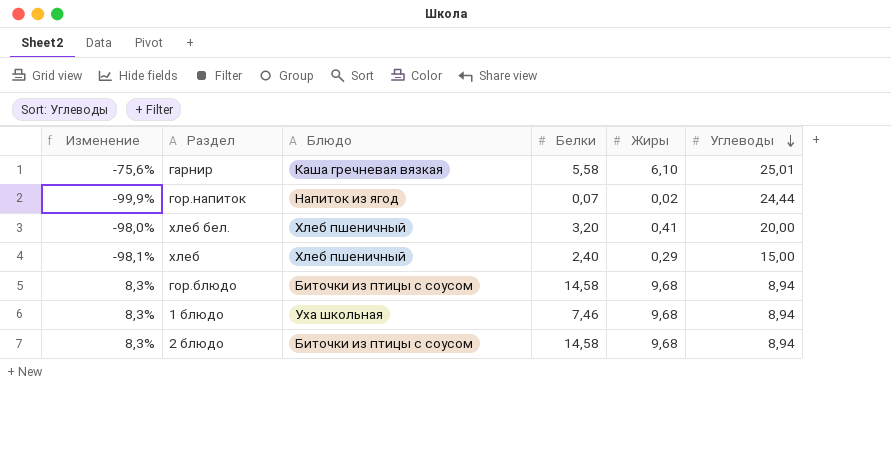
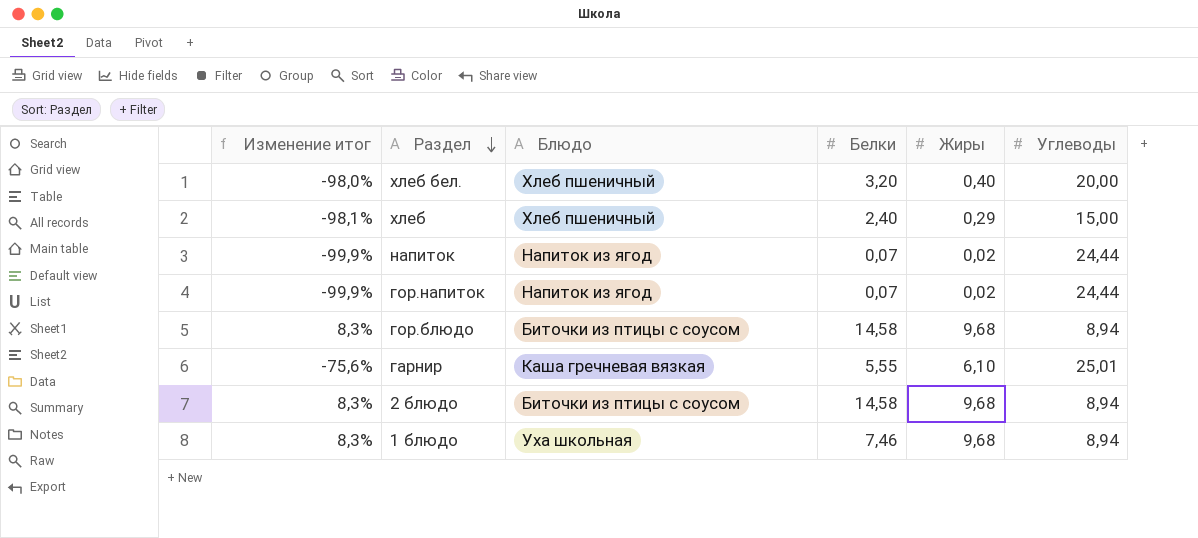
row order: Углеводы descending -> Раздел descending
column name: Изменение -> Изменение итог
хлеб бел. | Жиры: 0,41 -> 0,40
row напиток: none -> -99,9% | Напиток из ягод | 0,07 | 0,02 | 24,44
гарнир | Белки: 5,58 -> 5,55

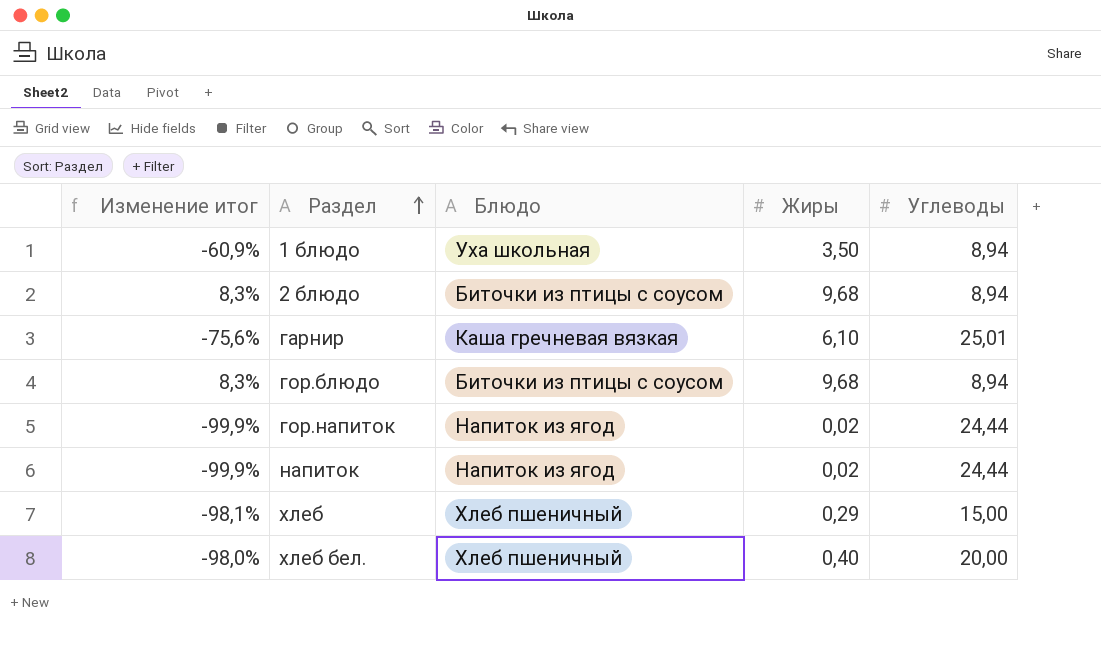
row order: Раздел descending -> Раздел ascending
column Белки | position: 4 -> none
1 блюдо | Изменение итог: 8,3% -> -60,9%
1 блюдо | Жиры: 9,68 -> 3,50

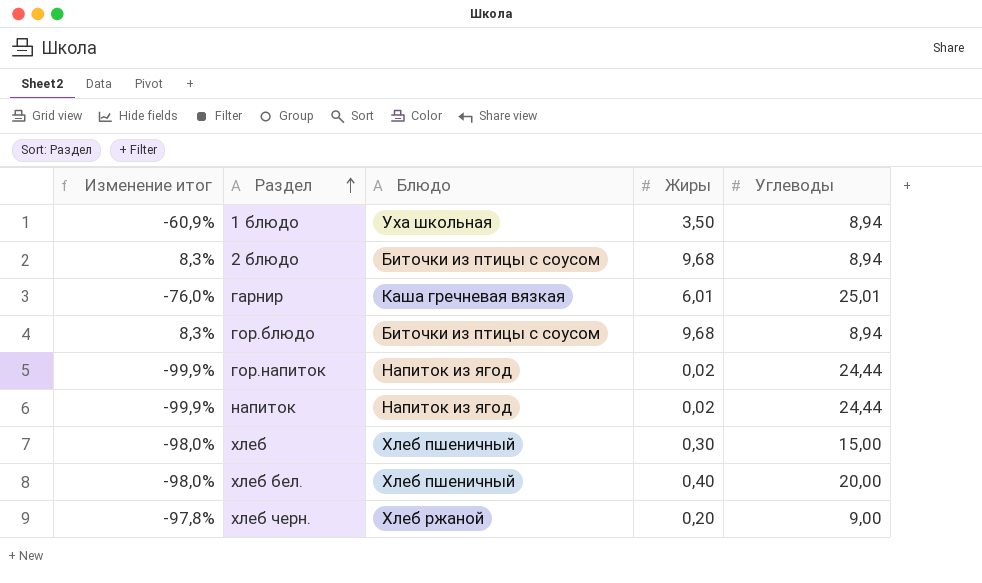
гарнир | Изменение итог: -75,6% -> -76,0%
гарнир | Жиры: 6,10 -> 6,01
хлеб | Изменение итог: -98,1% -> -98,0%
хлеб | Жиры: 0,29 -> 0,30
row хлеб черн.: none -> -97,8% | Хлеб ржаной | 0,20 | 9,00

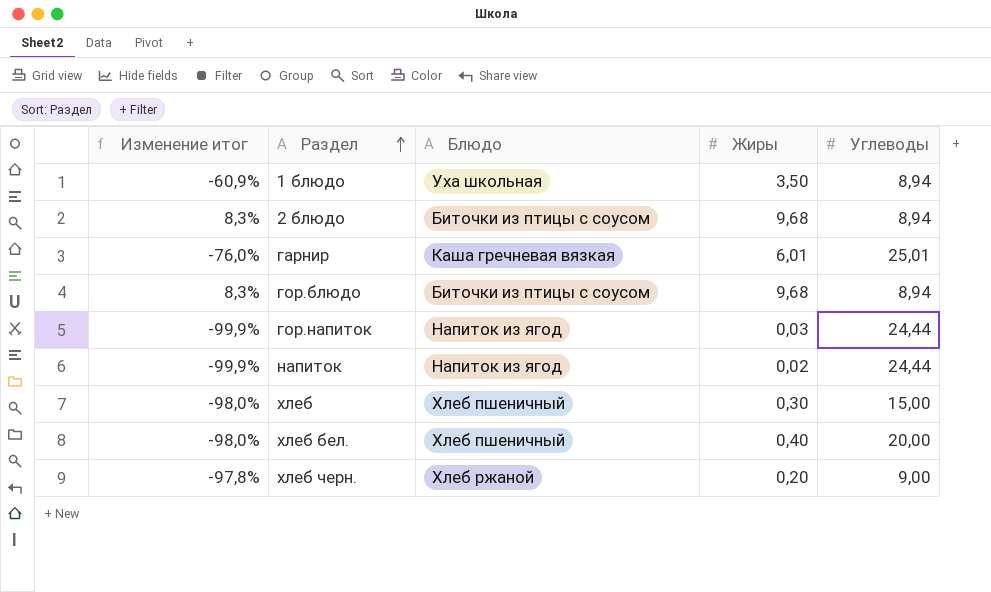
гор.напиток | Жиры: 0,02 -> 0,03

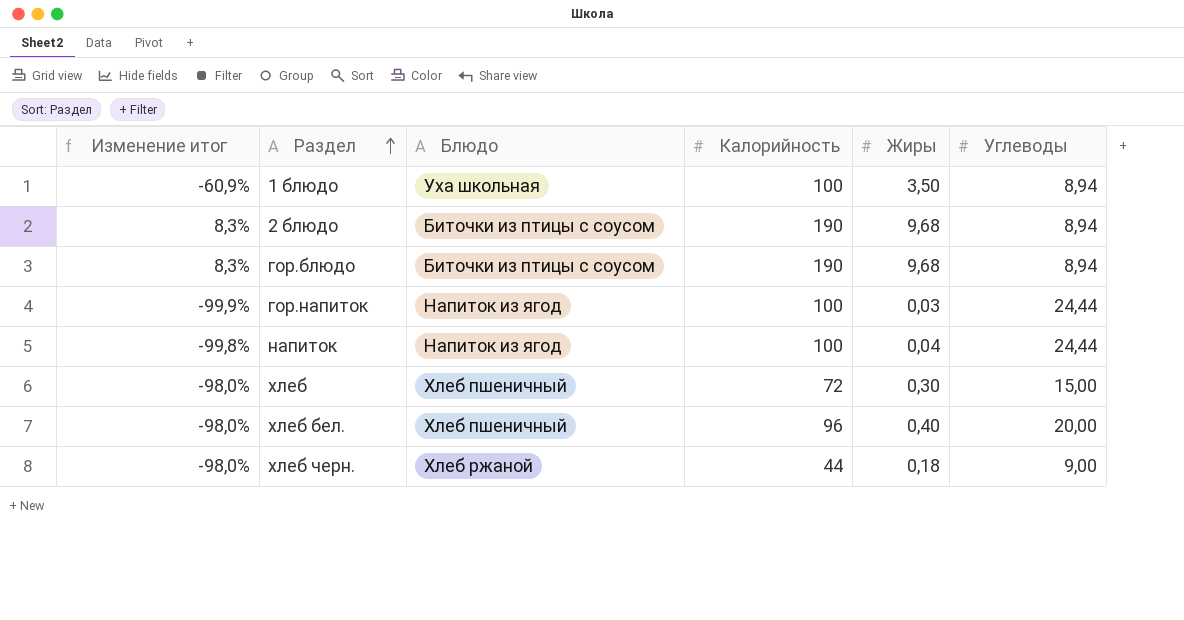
column Калорийность | position: none -> 4
row гарнир: -76,0% | Каша гречневая вязкая | 6,01 | 25,01 -> none
напиток | Изменение итог: -99,9% -> -99,8%
напиток | Жиры: 0,02 -> 0,04
хлеб черн. | Изменение итог: -97,8% -> -98,0%
хлеб черн. | Жиры: 0,20 -> 0,18

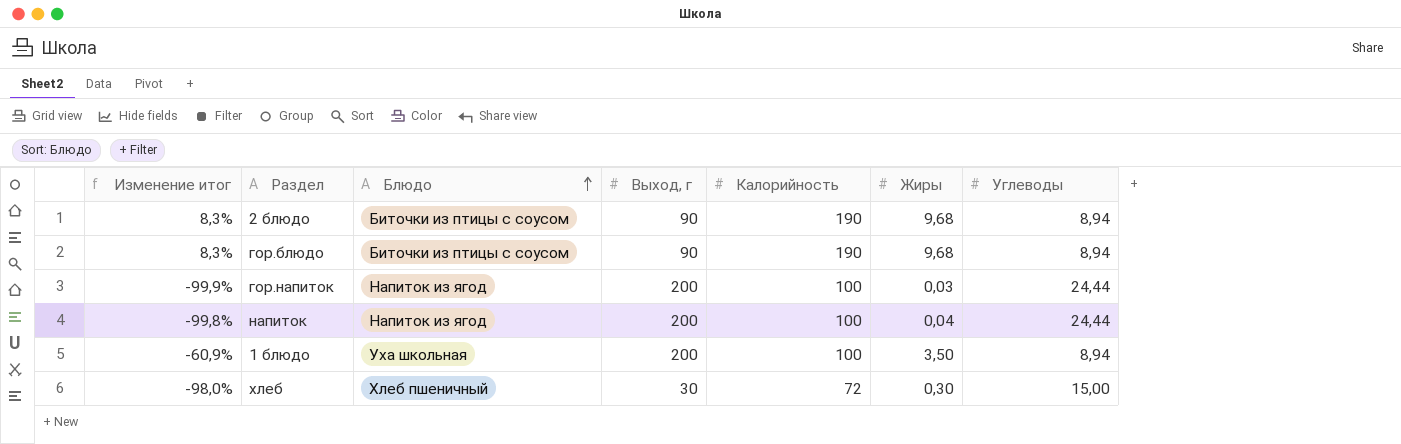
row order: Раздел ascending -> Блюдо ascending
column Выход, г | position: none -> 4
row хлеб бел.: -98,0% | Хлеб пшеничный | 96 | 0,40 | 20,00 -> none
row хлеб черн.: -98,0% | Хлеб ржаной | 44 | 0,18 | 9,00 -> none

